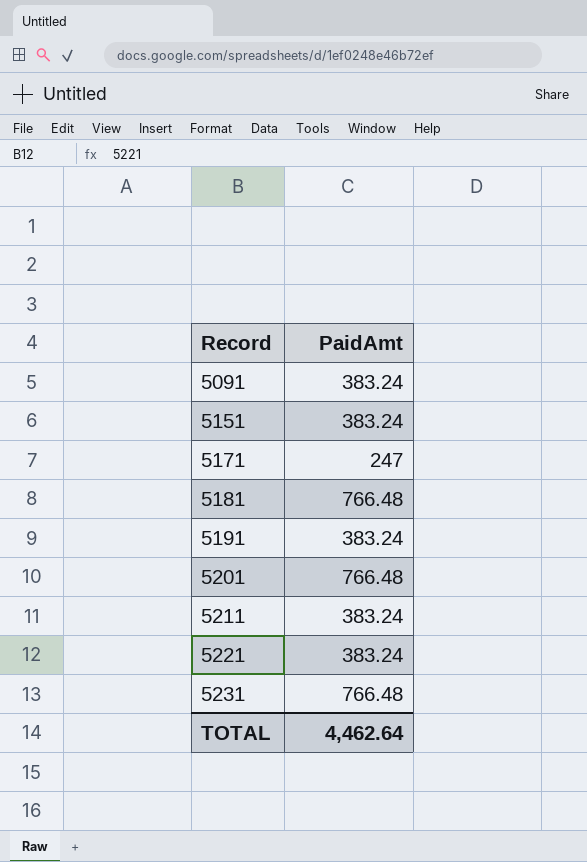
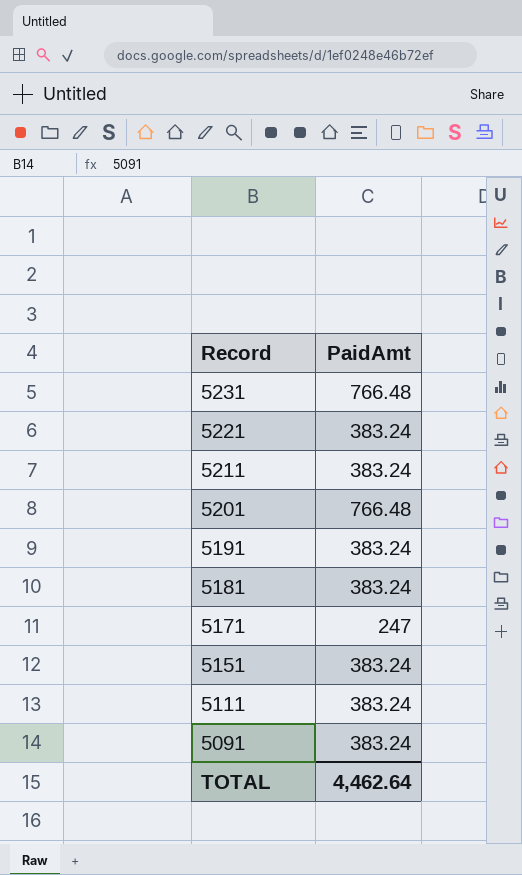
row order: Record ascending -> Record descending
5181 | PaidAmt: 766.48 -> 383.24
row 5111: none -> 383.24

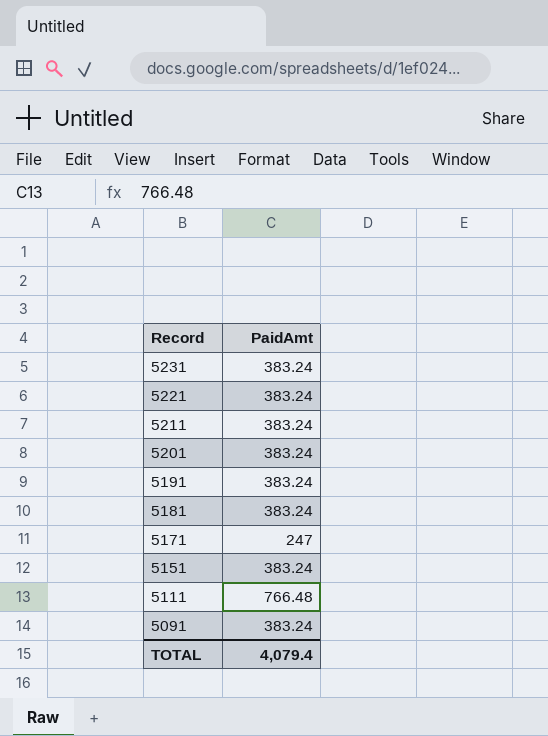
5231 | PaidAmt: 766.48 -> 383.24
5201 | PaidAmt: 766.48 -> 383.24
5111 | PaidAmt: 383.24 -> 766.48
TOTAL | PaidAmt: 4,462.64 -> 4,079.4

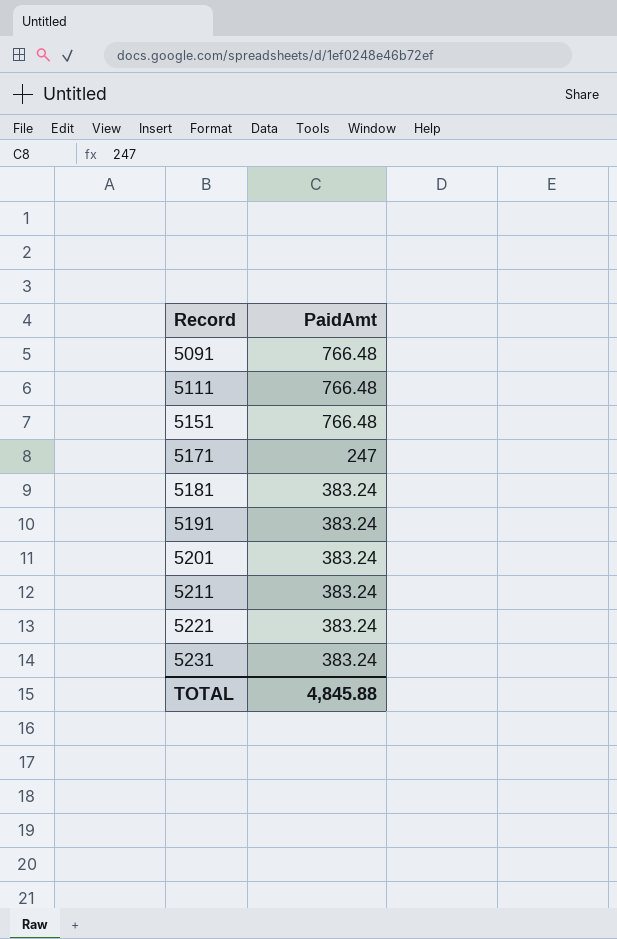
row order: Record descending -> Record ascending
5091 | PaidAmt: 383.24 -> 766.48
5151 | PaidAmt: 383.24 -> 766.48
TOTAL | PaidAmt: 4,079.4 -> 4,845.88

